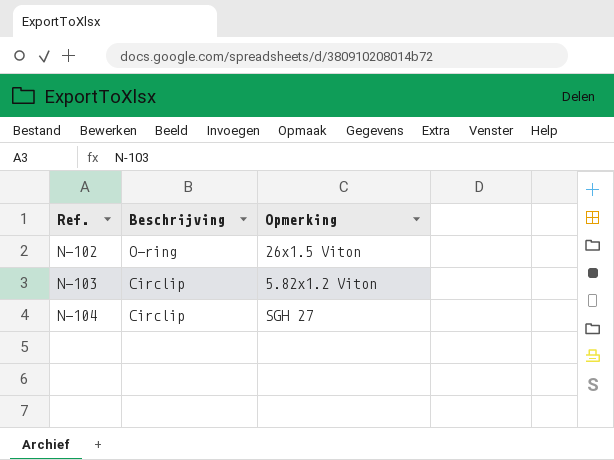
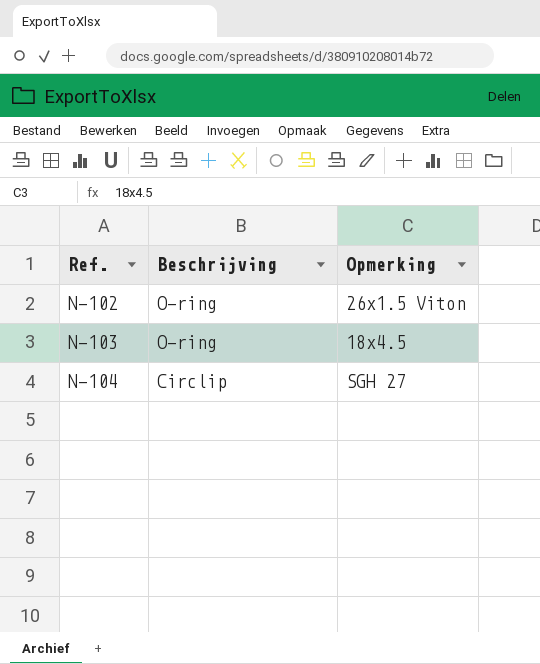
N-103 | Beschrijving: Circlip -> O-ring
N-103 | Opmerking: 5.82x1.2 Viton -> 18x4.5

